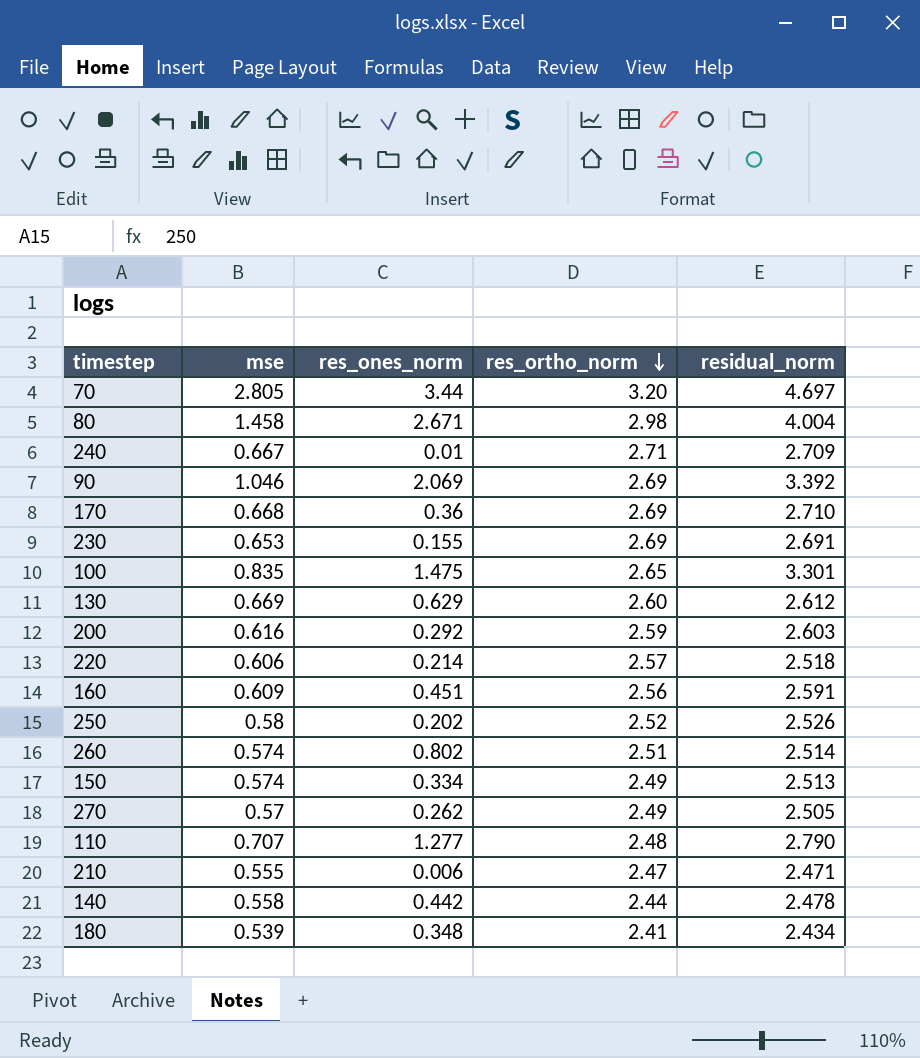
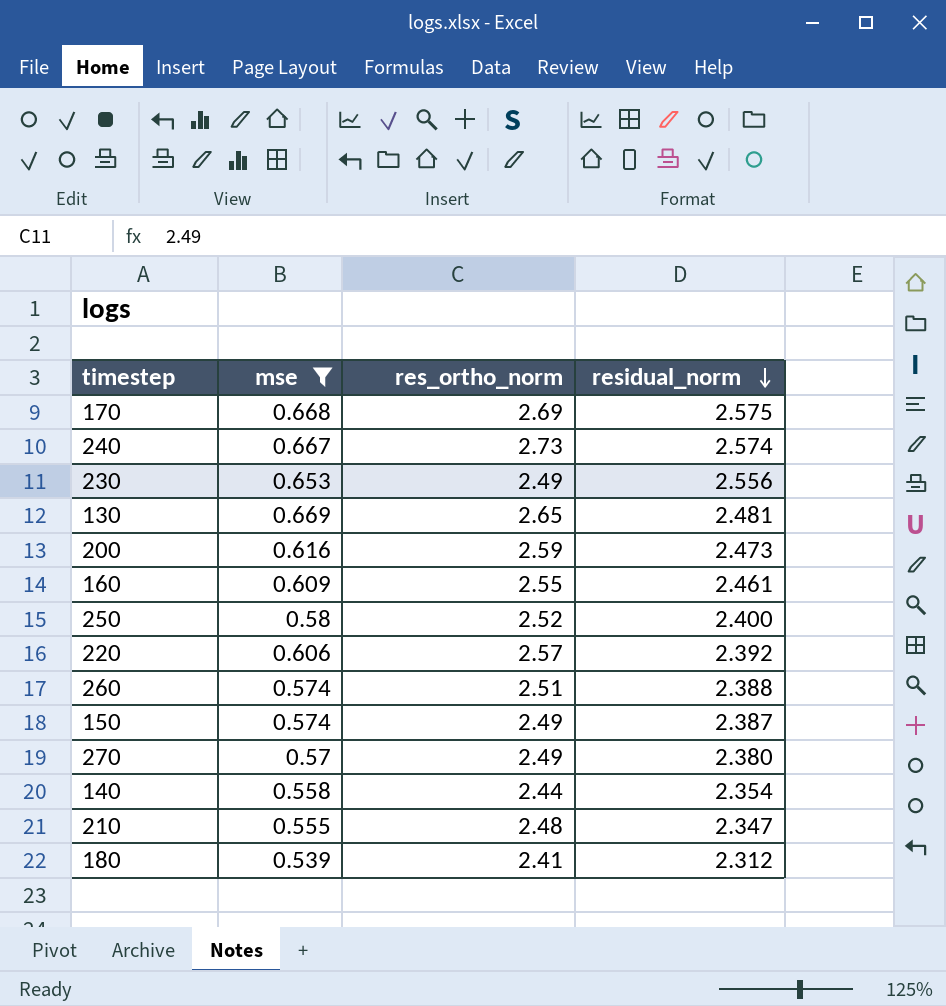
filter: none -> mse <= 0.669
row order: res_ortho_norm descending -> residual_norm descending
column res_ones_norm | position: 3 -> none
170 | residual_norm: 2.710 -> 2.575
240 | res_ortho_norm: 2.71 -> 2.73
240 | residual_norm: 2.709 -> 2.574
230 | res_ortho_norm: 2.69 -> 2.49
230 | residual_norm: 2.691 -> 2.556
130 | res_ortho_norm: 2.60 -> 2.65
130 | residual_norm: 2.612 -> 2.481
200 | residual_norm: 2.603 -> 2.473
160 | res_ortho_norm: 2.56 -> 2.55
160 | residual_norm: 2.591 -> 2.461
250 | residual_norm: 2.526 -> 2.400
220 | residual_norm: 2.518 -> 2.392
260 | residual_norm: 2.514 -> 2.388
150 | residual_norm: 2.513 -> 2.387
270 | residual_norm: 2.505 -> 2.380
140 | residual_norm: 2.478 -> 2.354
210 | res_ortho_norm: 2.47 -> 2.48
210 | residual_norm: 2.471 -> 2.347
180 | residual_norm: 2.434 -> 2.312

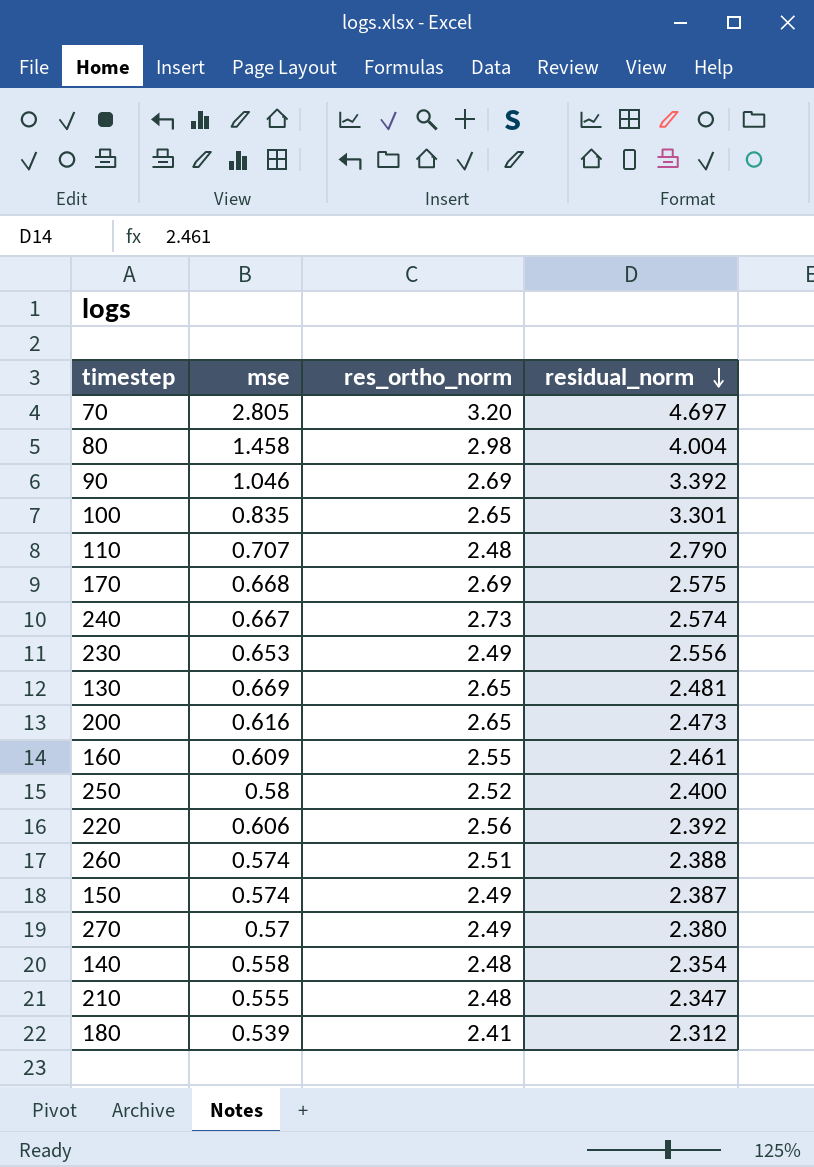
filter: mse <= 0.669 -> none
200 | res_ortho_norm: 2.59 -> 2.65
220 | res_ortho_norm: 2.57 -> 2.56
140 | res_ortho_norm: 2.44 -> 2.48

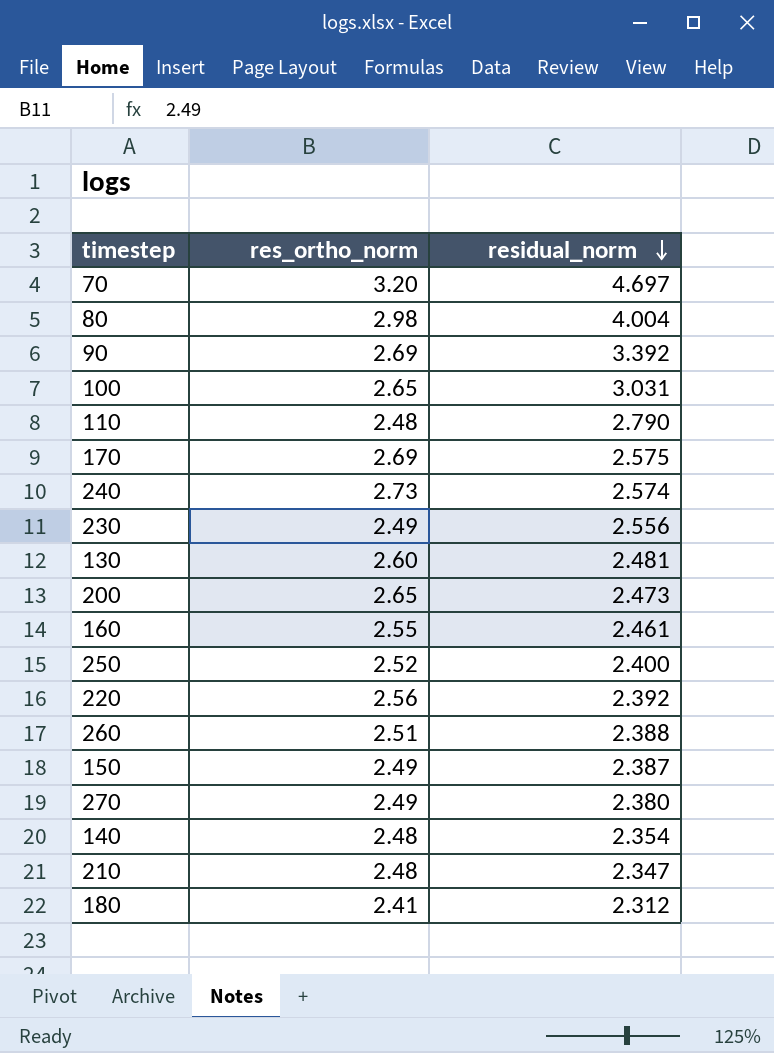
column mse | position: 2 -> none
100 | residual_norm: 3.301 -> 3.031
130 | res_ortho_norm: 2.65 -> 2.60

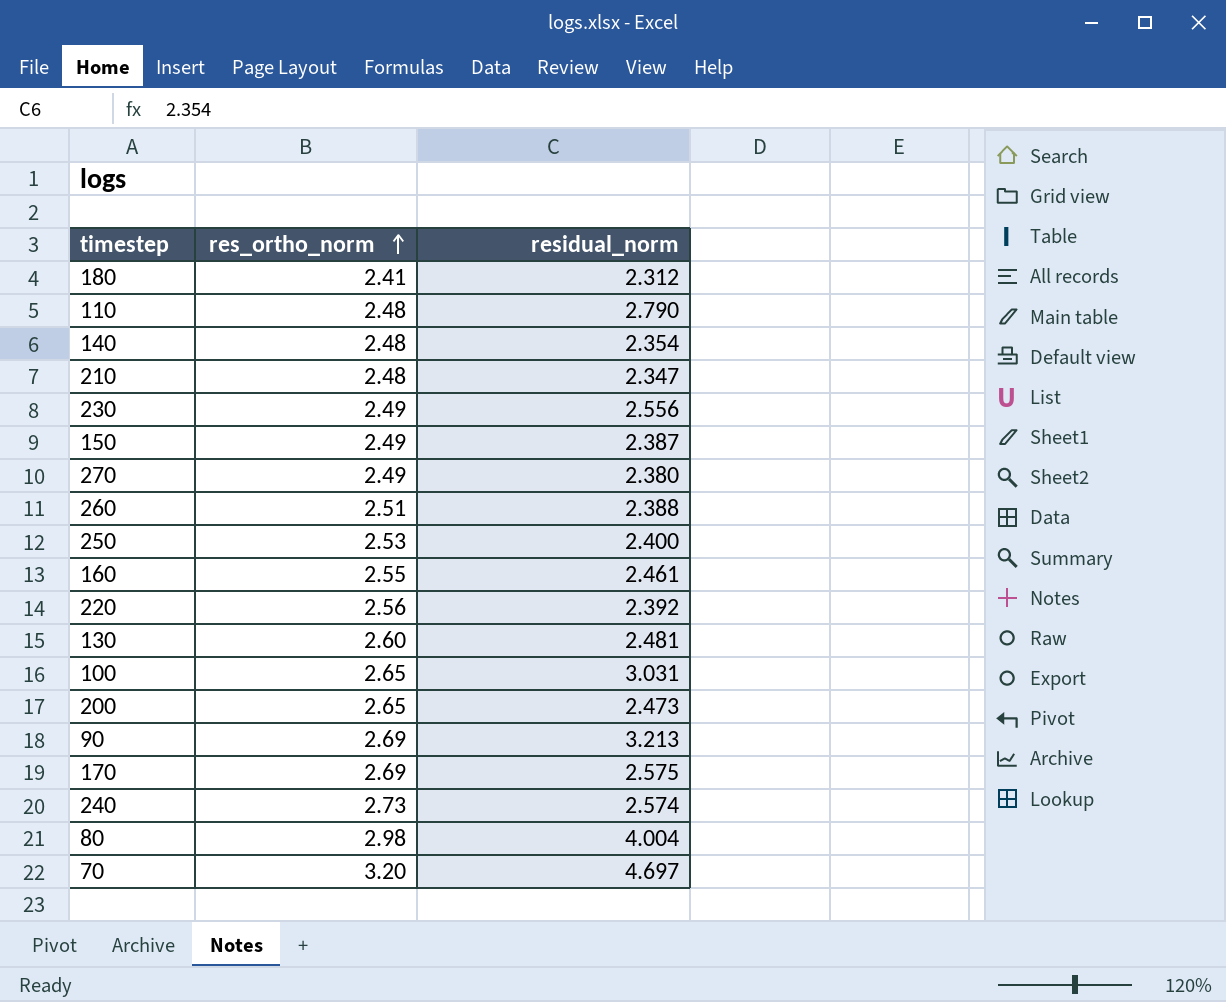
row order: residual_norm descending -> res_ortho_norm ascending
250 | res_ortho_norm: 2.52 -> 2.53
90 | residual_norm: 3.392 -> 3.213

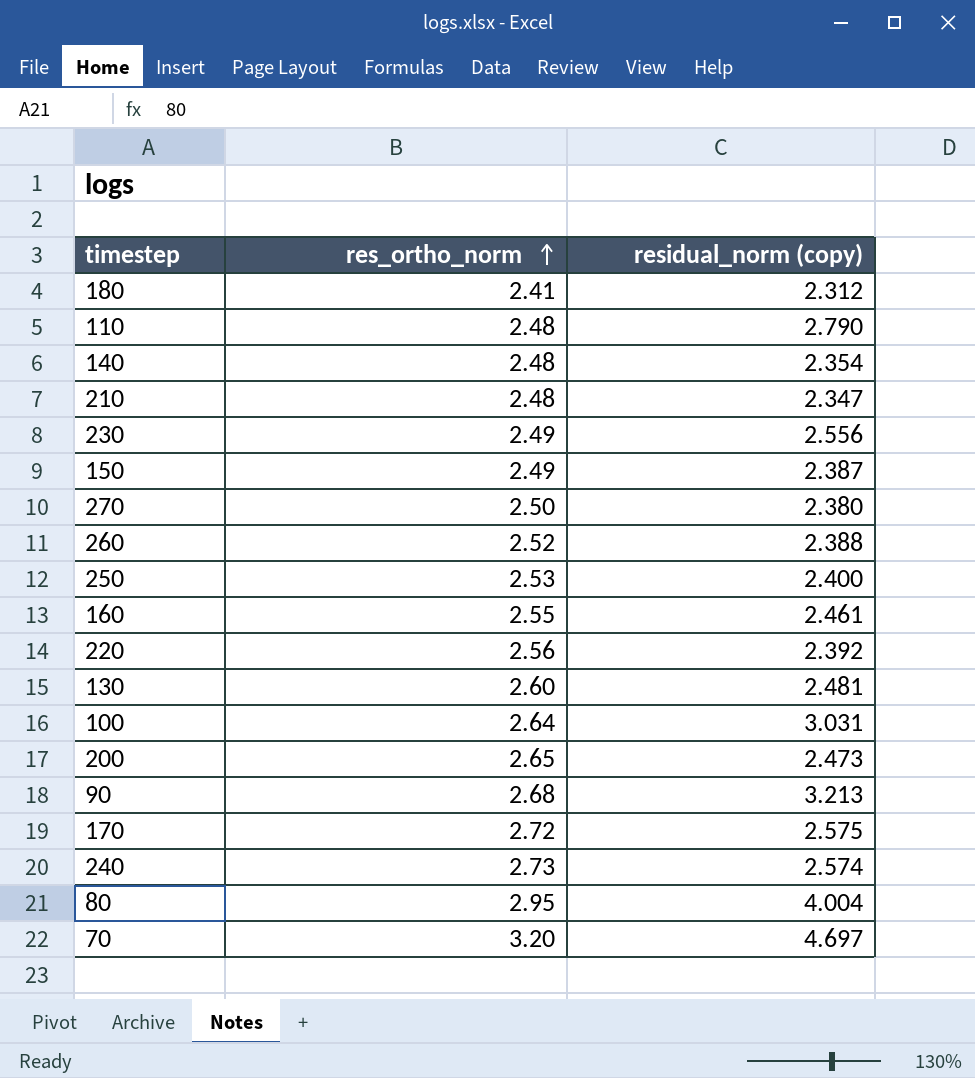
column name: residual_norm -> residual_norm (copy)
270 | res_ortho_norm: 2.49 -> 2.50
260 | res_ortho_norm: 2.51 -> 2.52
100 | res_ortho_norm: 2.65 -> 2.64
90 | res_ortho_norm: 2.69 -> 2.68
170 | res_ortho_norm: 2.69 -> 2.72
80 | res_ortho_norm: 2.98 -> 2.95

